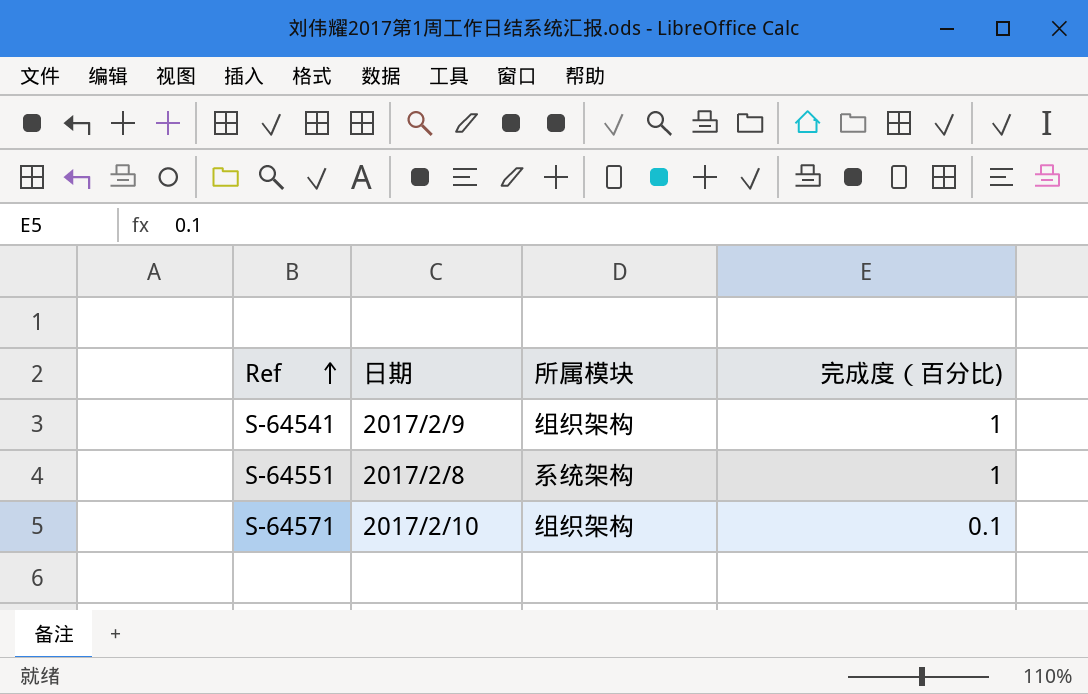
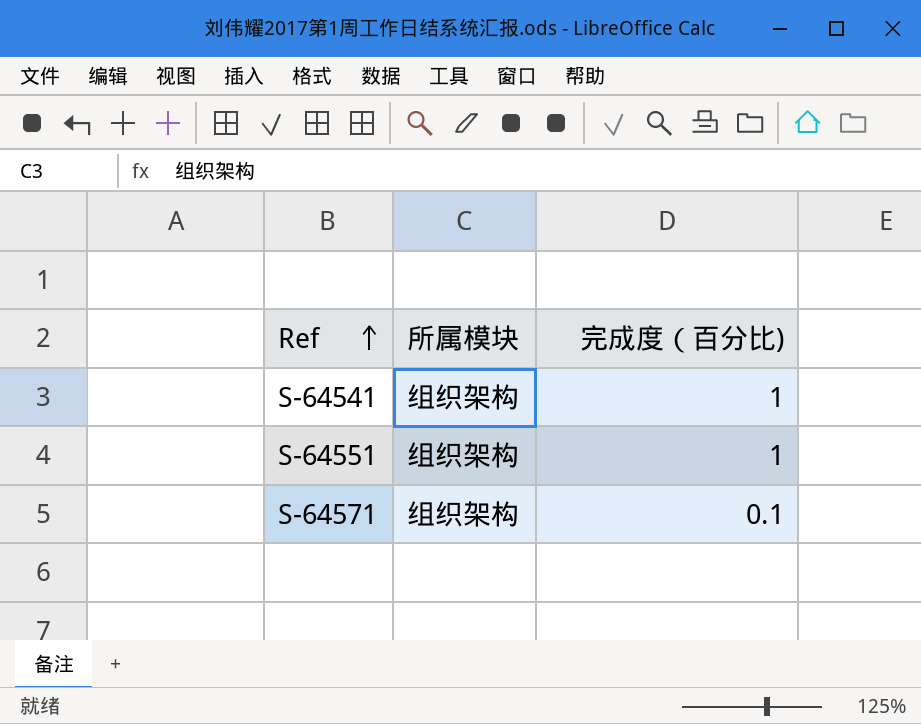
column 日期 | position: 2 -> none
S-64551 | 所属模块: 系统架构 -> 组织架构

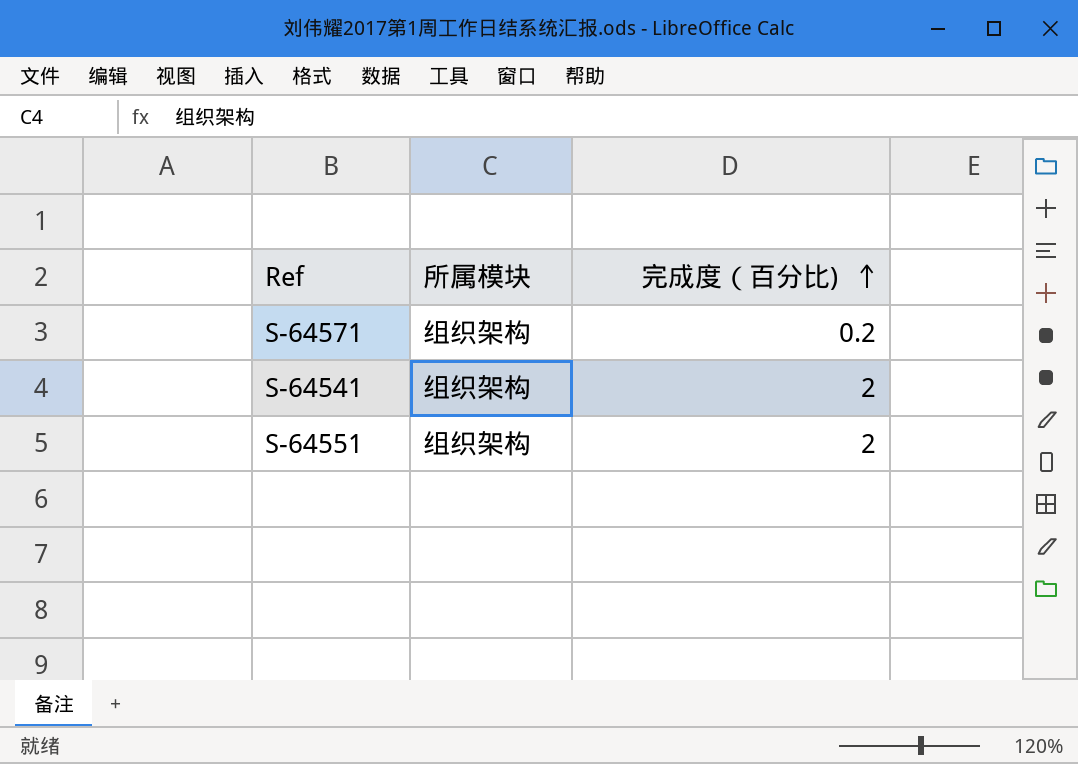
row order: Ref ascending -> 完成度（百分比) ascending
S-64571 | 完成度（百分比): 0.1 -> 0.2
S-64541 | 完成度（百分比): 1 -> 2
S-64551 | 完成度（百分比): 1 -> 2

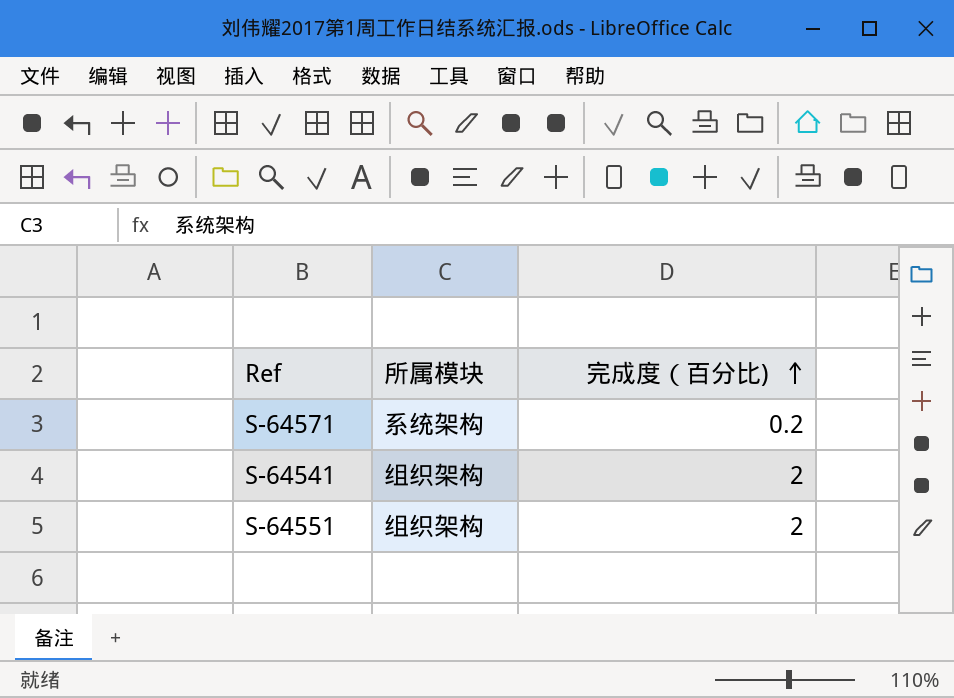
S-64571 | 所属模块: 组织架构 -> 系统架构

